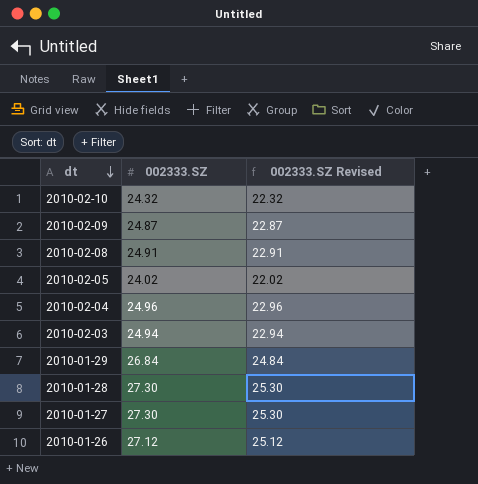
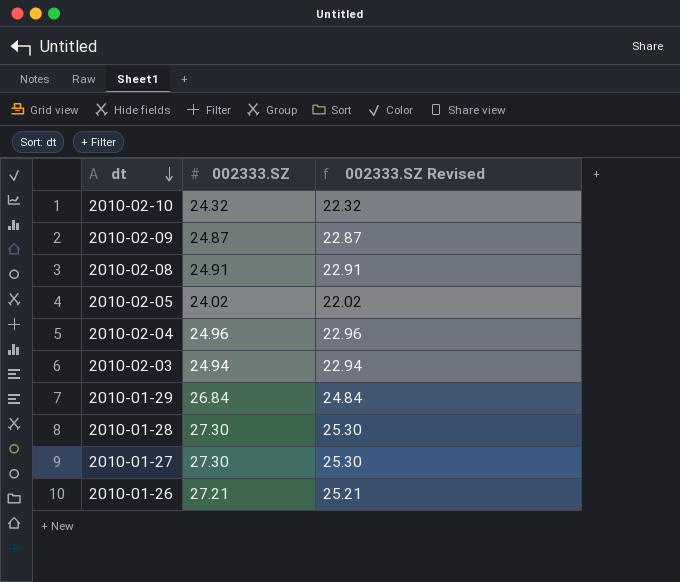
2010-01-26 | 002333.SZ: 27.12 -> 27.21
2010-01-26 | 002333.SZ Revised: 25.12 -> 25.21

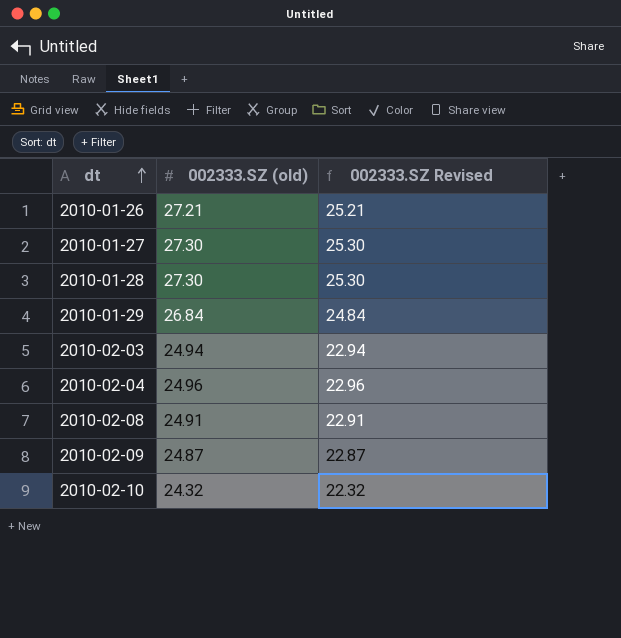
row order: dt descending -> dt ascending
column name: 002333.SZ -> 002333.SZ (old)
row 2010-02-05: 24.02 | 22.02 -> none

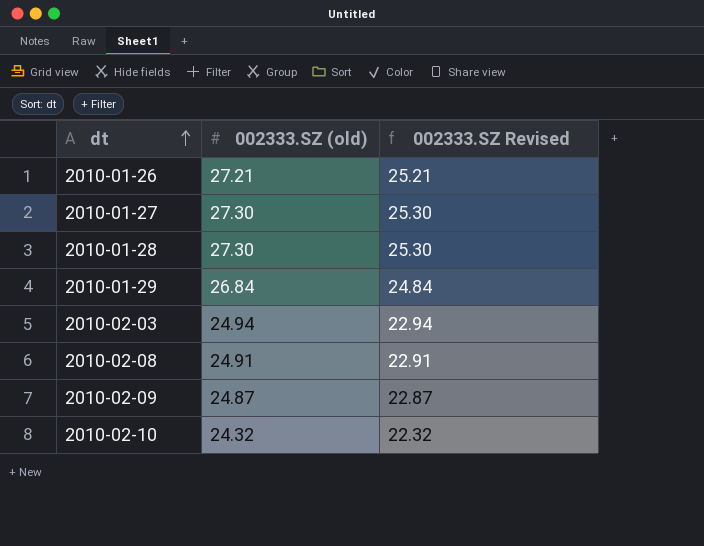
row 2010-02-04: 24.96 | 22.96 -> none

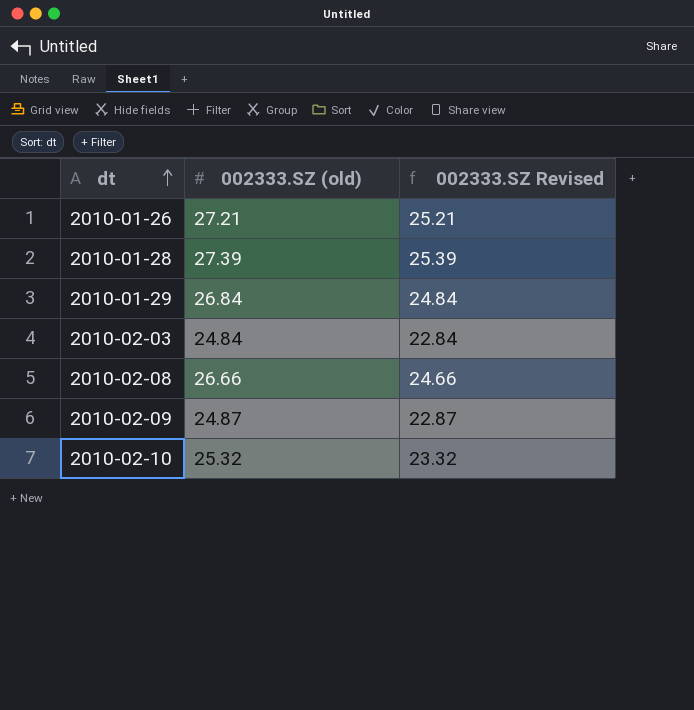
row 2010-01-27: 27.30 | 25.30 -> none
2010-01-28 | 002333.SZ (old): 27.30 -> 27.39
2010-01-28 | 002333.SZ Revised: 25.30 -> 25.39
2010-02-03 | 002333.SZ (old): 24.94 -> 24.84
2010-02-03 | 002333.SZ Revised: 22.94 -> 22.84
2010-02-08 | 002333.SZ (old): 24.91 -> 26.66
2010-02-08 | 002333.SZ Revised: 22.91 -> 24.66
2010-02-10 | 002333.SZ (old): 24.32 -> 25.32
2010-02-10 | 002333.SZ Revised: 22.32 -> 23.32

